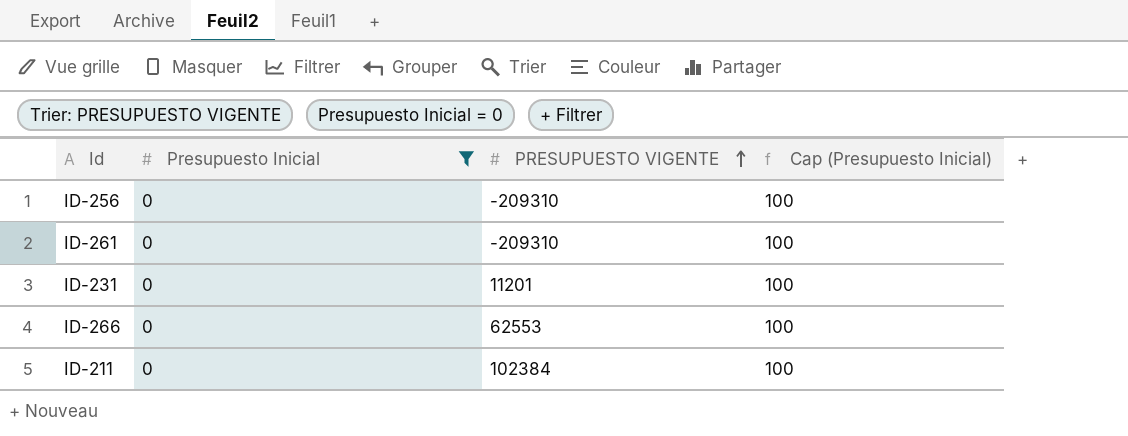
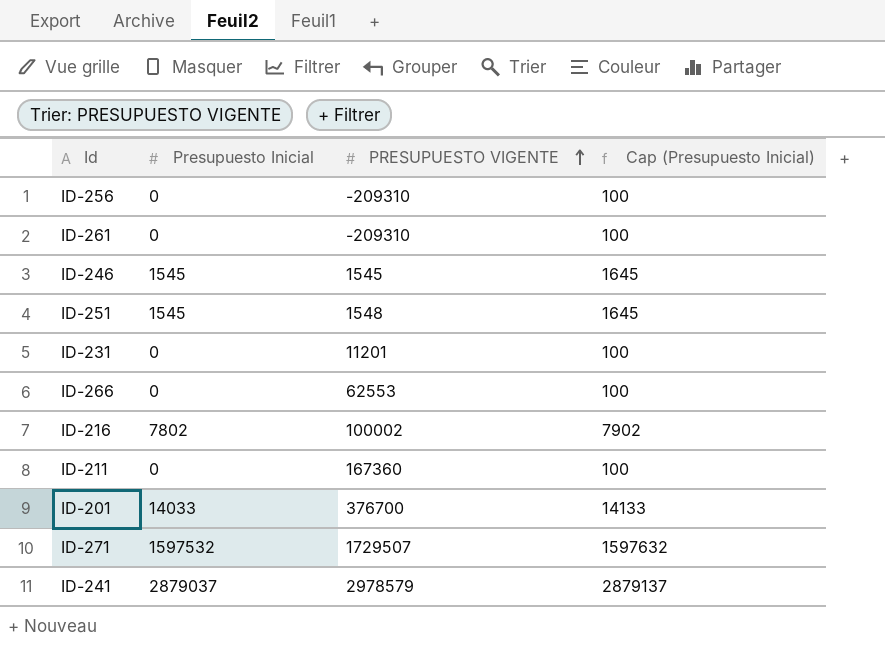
filter: Presupuesto Inicial = 0 -> none
ID-211 | PRESUPUESTO VIGENTE: 102384 -> 167360

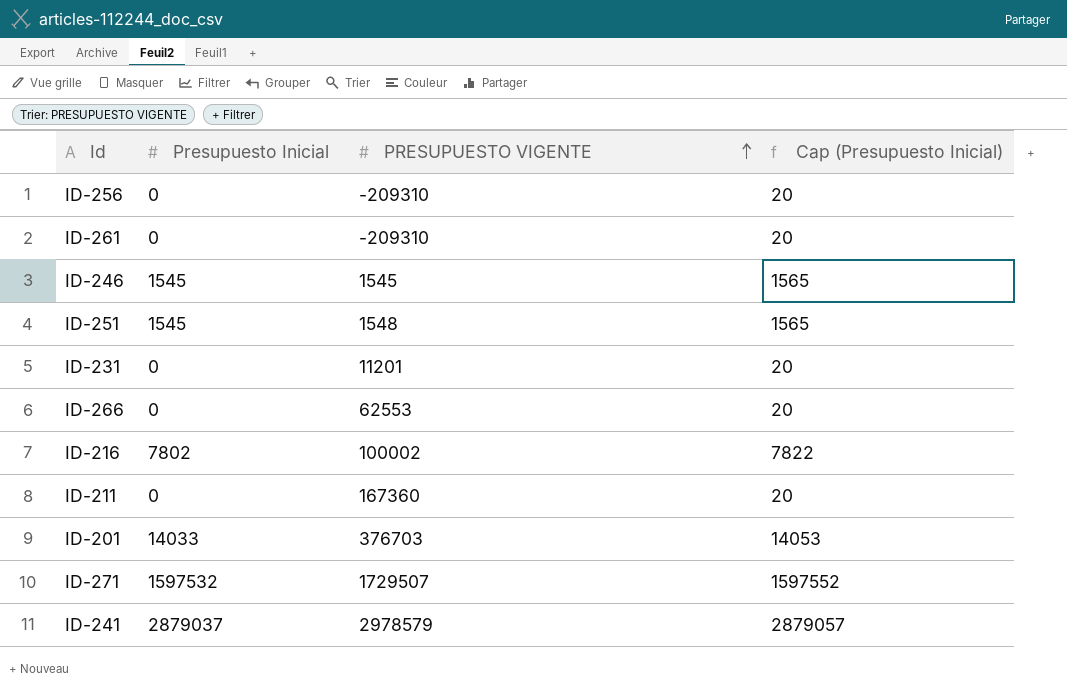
column Cap (Presupuesto Inicial) | formula: [Presupuesto Inicial] + 100 -> [Presupuesto Inicial] + 20
ID-201 | PRESUPUESTO VIGENTE: 376700 -> 376703

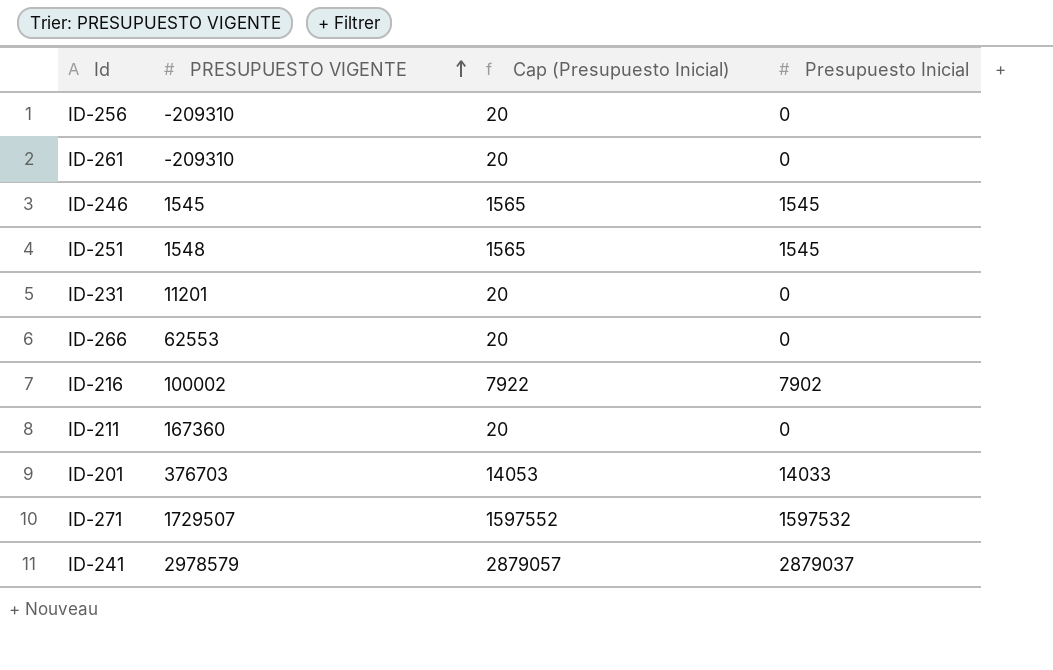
column Presupuesto Inicial | position: 2 -> 4
ID-216 | Cap (Presupuesto Inicial): 7822 -> 7922
ID-216 | Presupuesto Inicial: 7802 -> 7902

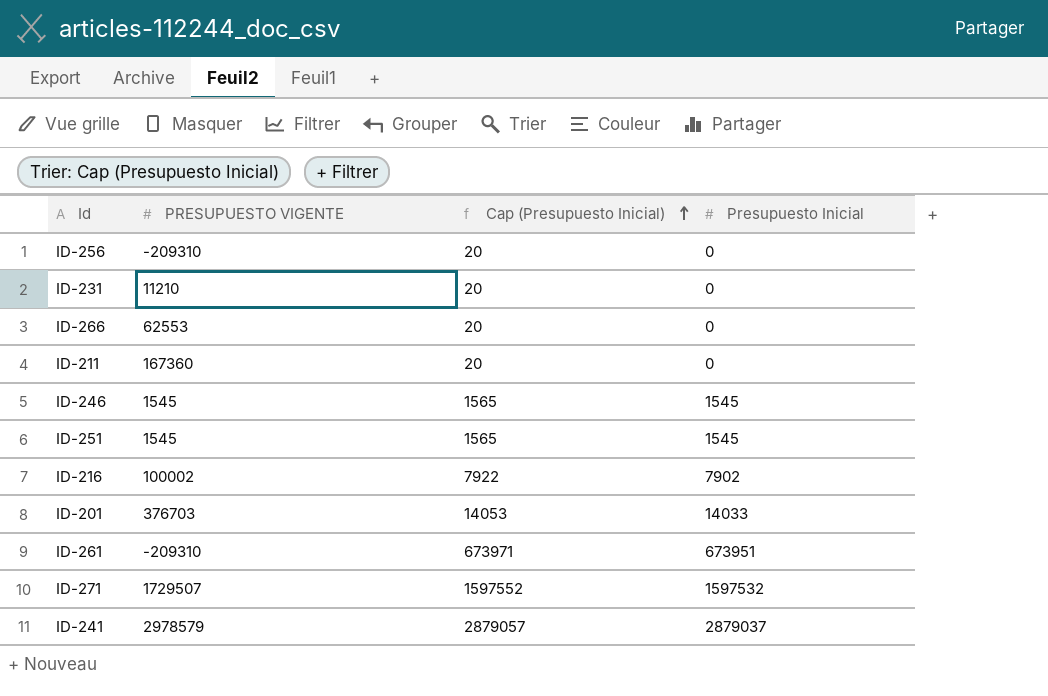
row order: PRESUPUESTO VIGENTE ascending -> Cap (Presupuesto Inicial) ascending
ID-231 | PRESUPUESTO VIGENTE: 11201 -> 11210
ID-251 | PRESUPUESTO VIGENTE: 1548 -> 1545
ID-261 | Cap (Presupuesto Inicial): 20 -> 673971
ID-261 | Presupuesto Inicial: 0 -> 673951

